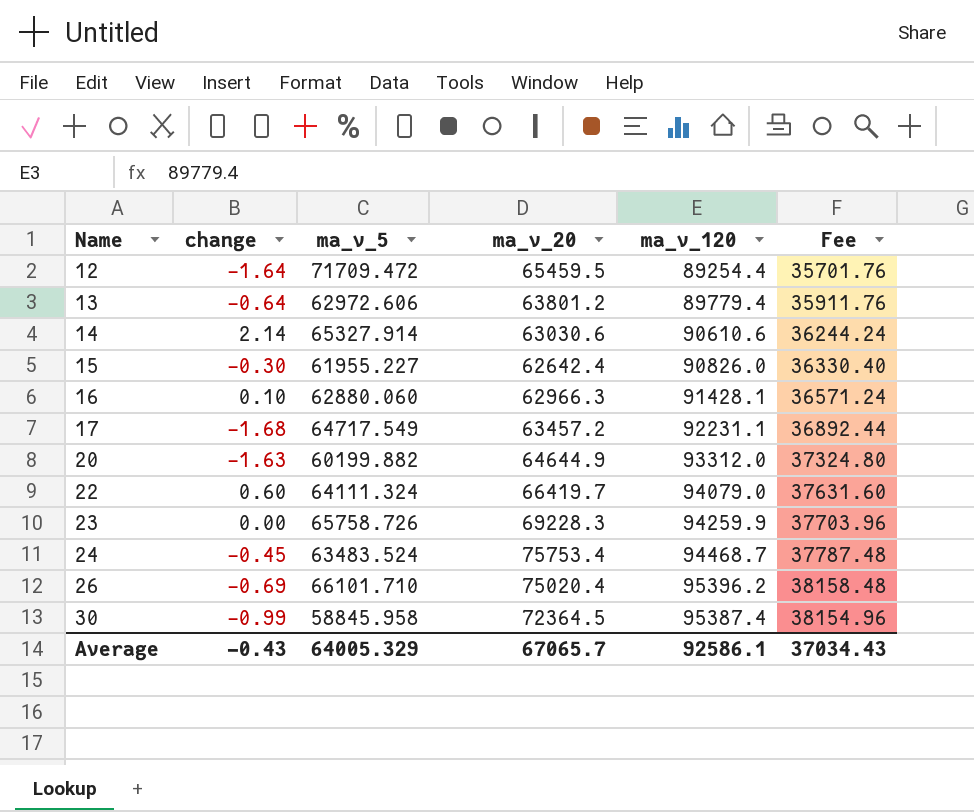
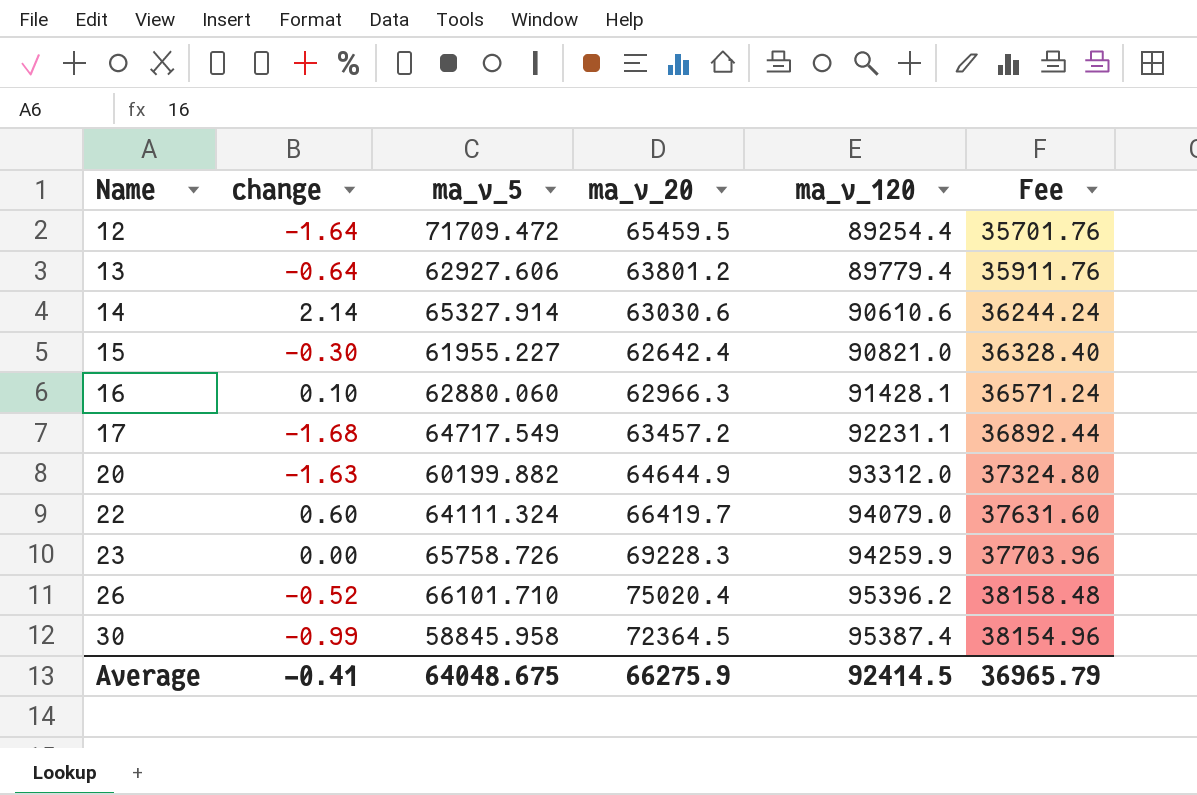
row 24: -0.45 | 63483.524 | 75753.4 | 94468.7 | 37787.48 -> none
13 | ma_v_5: 62972.606 -> 62927.606
15 | ma_v_120: 90826.0 -> 90821.0
15 | Fee: 36330.40 -> 36328.40
26 | change: -0.69 -> -0.52
Average | change: -0.43 -> -0.41
Average | ma_v_5: 64005.329 -> 64048.675
Average | ma_v_20: 67065.7 -> 66275.9
Average | ma_v_120: 92586.1 -> 92414.5
Average | Fee: 37034.43 -> 36965.79

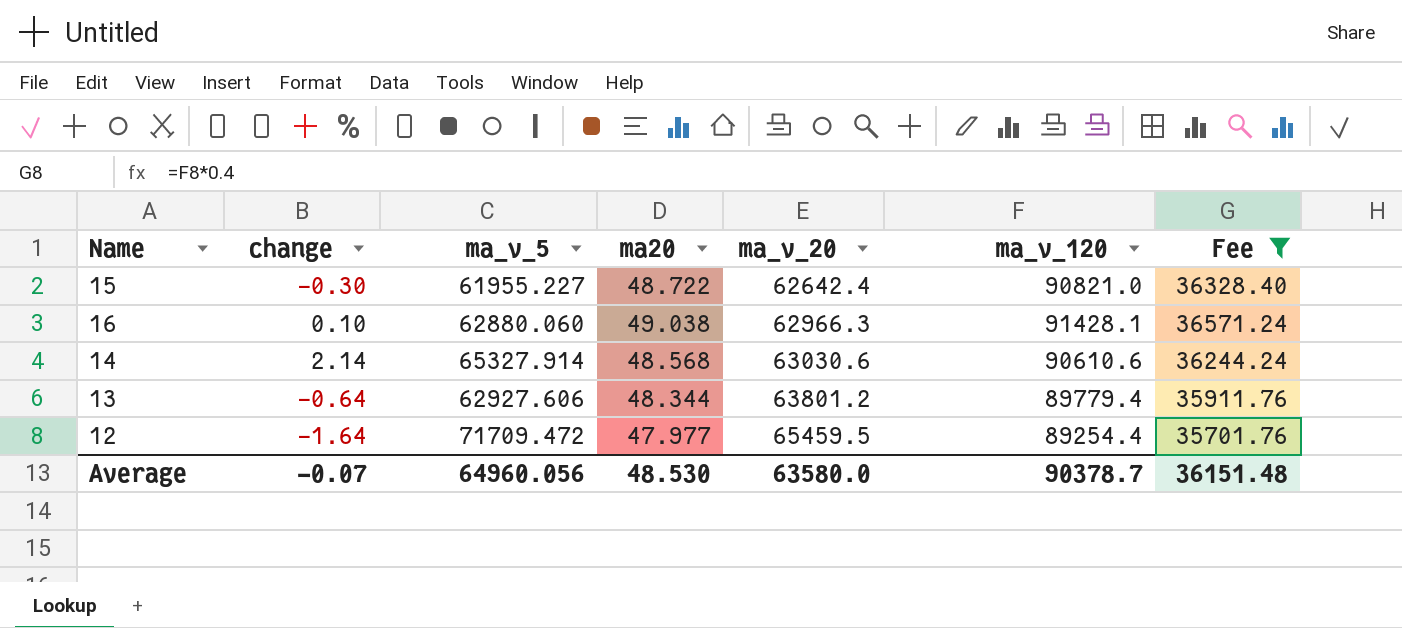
filter: none -> Fee <= 36571.24
row order: Name ascending -> ma_v_20 ascending
column ma20 | position: none -> 4
Average | change: -0.41 -> -0.07
Average | ma_v_5: 64048.675 -> 64960.056
Average | ma_v_20: 66275.9 -> 63580.0
Average | ma_v_120: 92414.5 -> 90378.7
Average | Fee: 36965.79 -> 36151.48

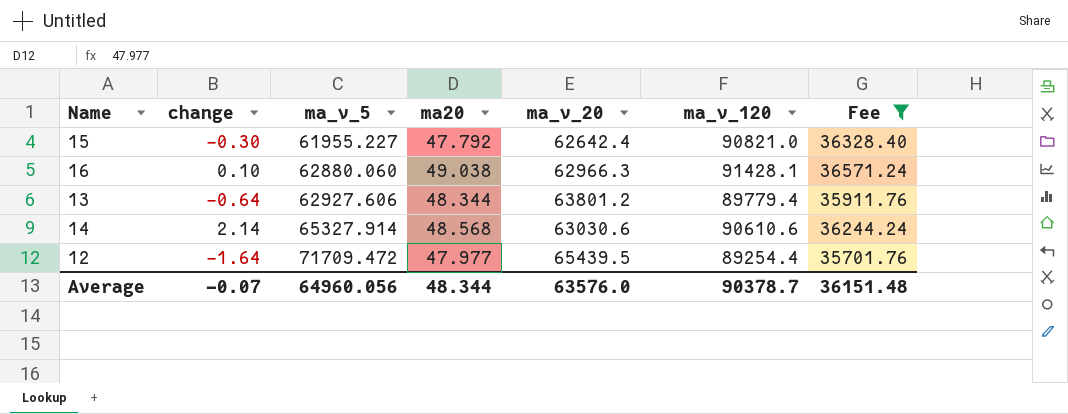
row order: ma_v_20 ascending -> ma_v_5 ascending
15 | ma20: 48.722 -> 47.792
12 | ma_v_20: 65459.5 -> 65439.5
Average | ma20: 48.530 -> 48.344
Average | ma_v_20: 63580.0 -> 63576.0

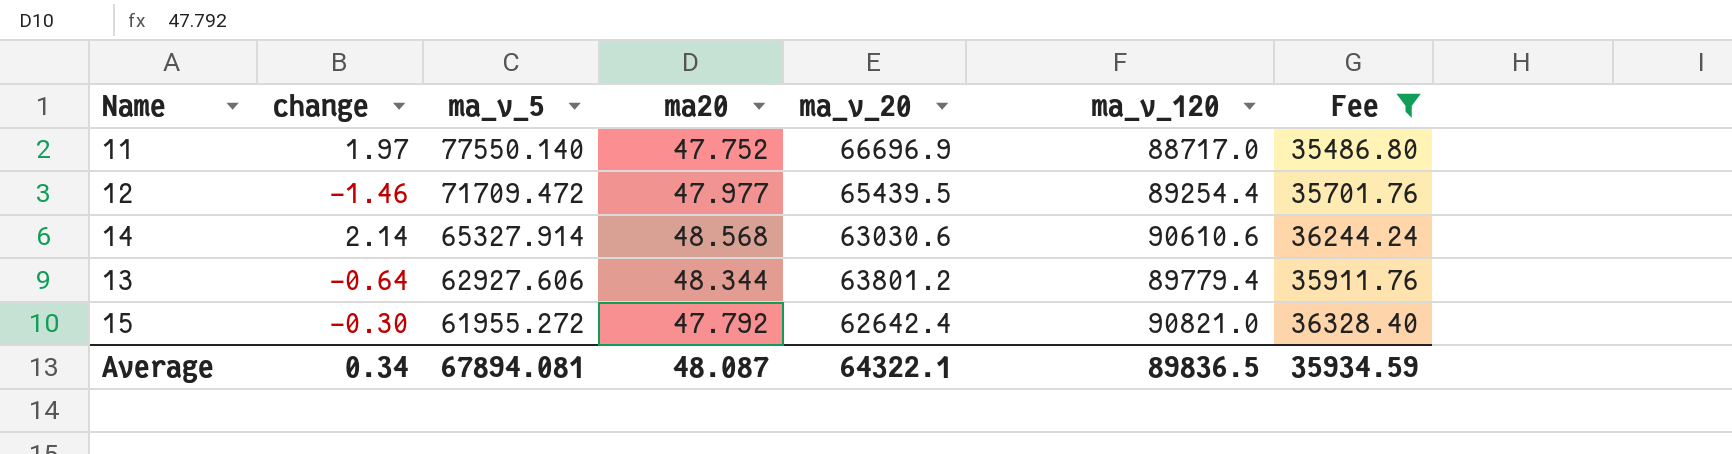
row order: ma_v_5 ascending -> ma_v_5 descending
row 16: 0.10 | 62880.060 | 49.038 | 62966.3 | 91428.1 | 36571.24 -> none
row 11: none -> 1.97 | 77550.140 | 47.752 | 66696.9 | 88717.0 | 35486.80
12 | change: -1.64 -> -1.46
15 | ma_v_5: 61955.227 -> 61955.272
Average | change: -0.07 -> 0.34
Average | ma_v_5: 64960.056 -> 67894.081
Average | ma20: 48.344 -> 48.087
Average | ma_v_20: 63576.0 -> 64322.1
Average | ma_v_120: 90378.7 -> 89836.5
Average | Fee: 36151.48 -> 35934.59

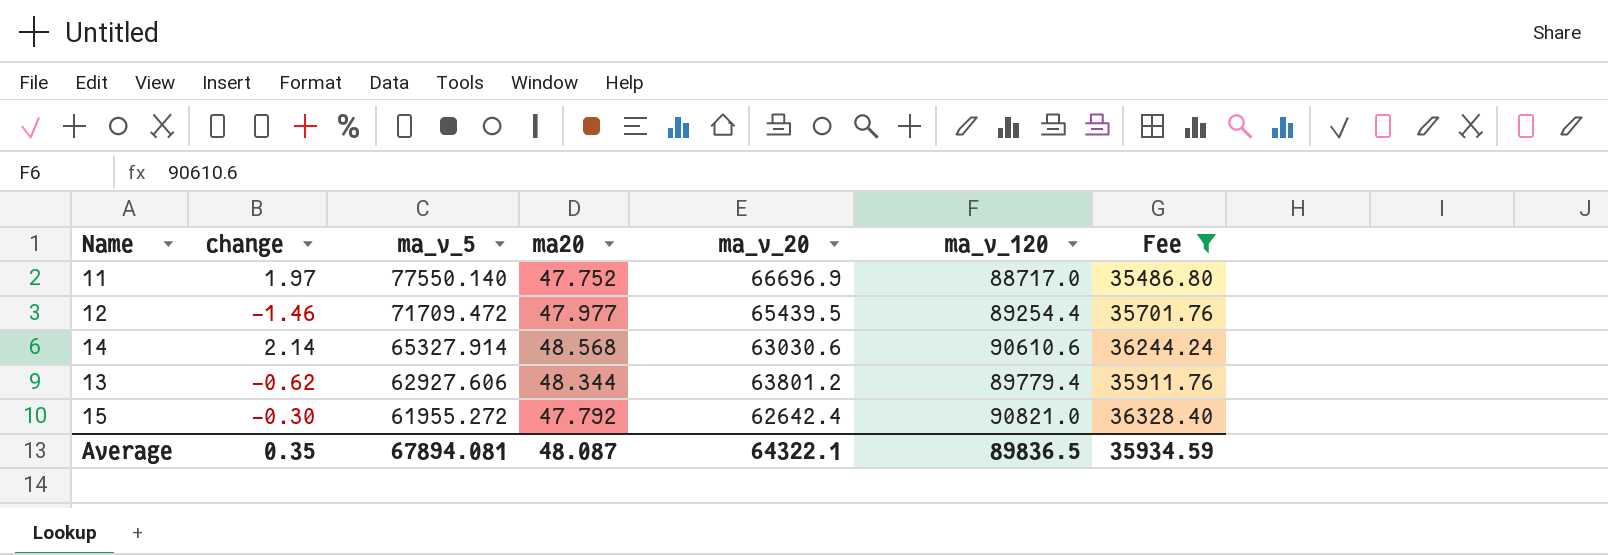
13 | change: -0.64 -> -0.62
Average | change: 0.34 -> 0.35

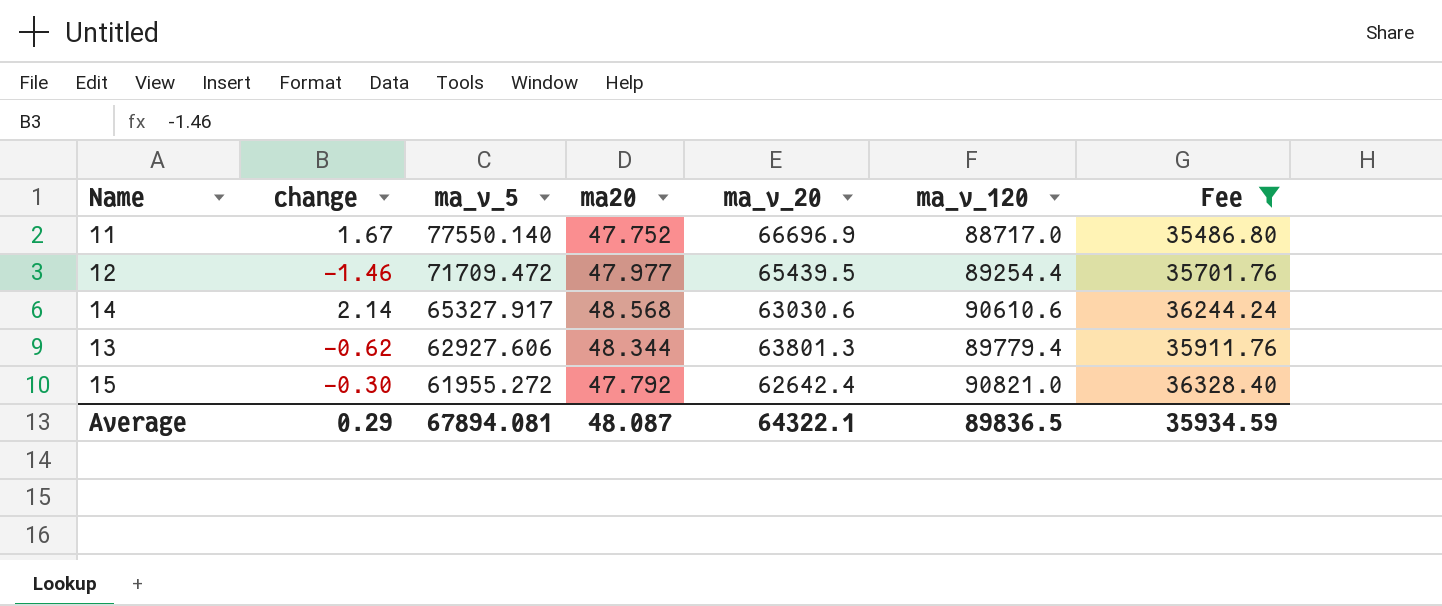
11 | change: 1.97 -> 1.67
14 | ma_v_5: 65327.914 -> 65327.917
13 | ma_v_20: 63801.2 -> 63801.3
Average | change: 0.35 -> 0.29

